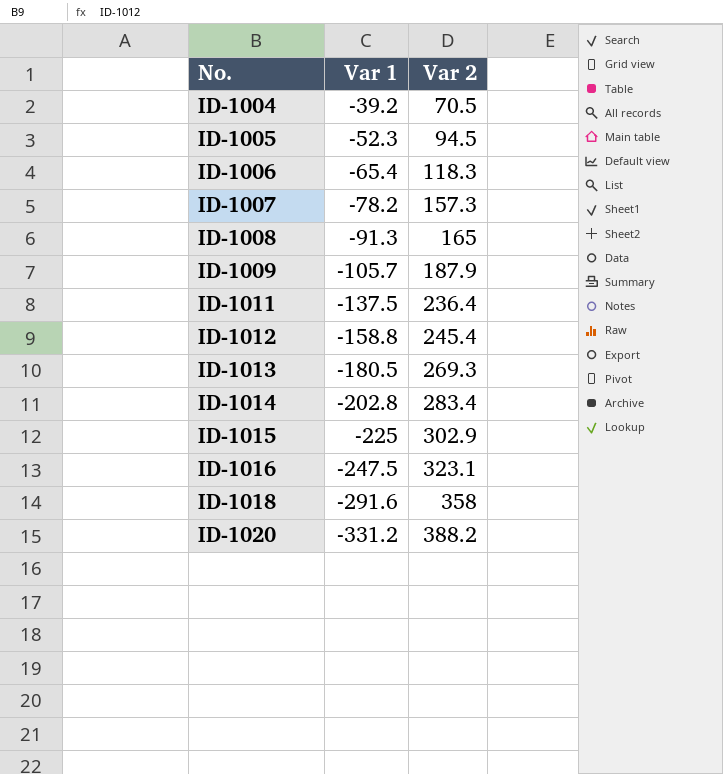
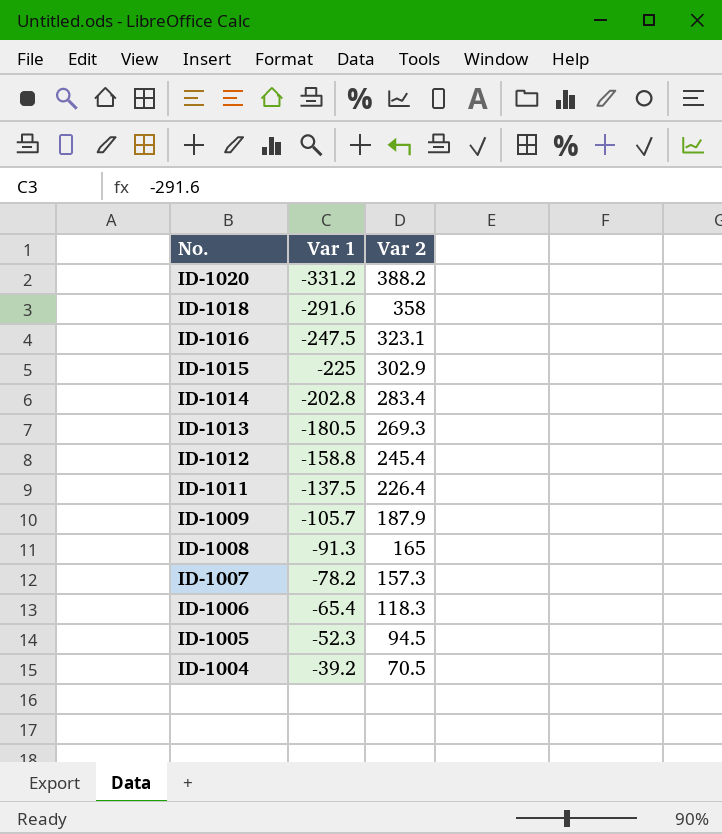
row order: No. ascending -> No. descending
ID-1011 | Var 2: 236.4 -> 226.4

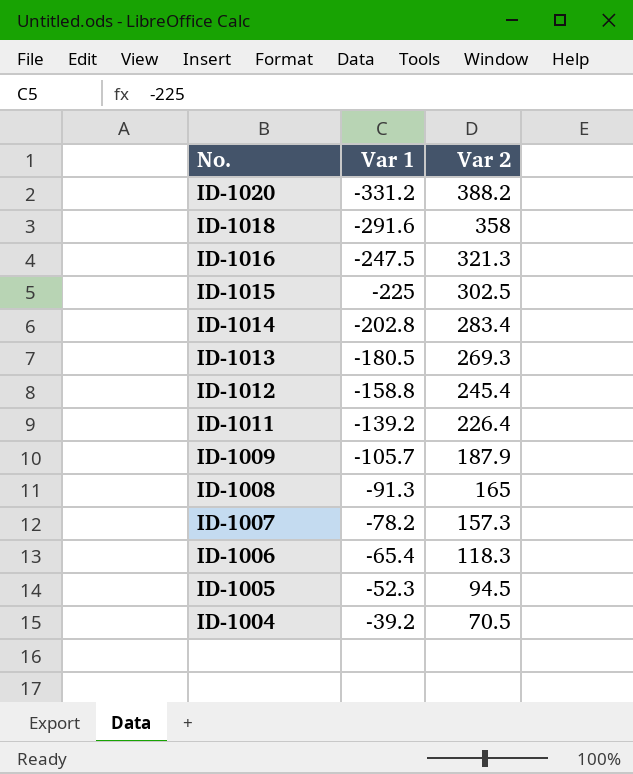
ID-1016 | Var 2: 323.1 -> 321.3
ID-1015 | Var 2: 302.9 -> 302.5
ID-1011 | Var 1: -137.5 -> -139.2

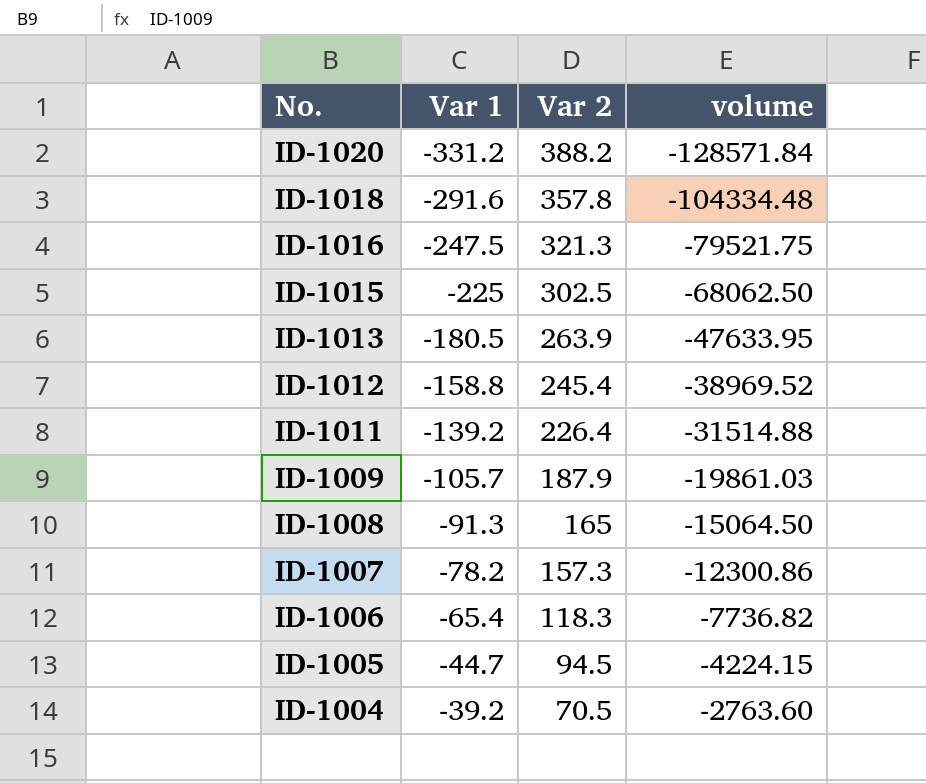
column volume | formula: none -> [Var 1] * [Var 2]
row ID-1014: -202.8 | 283.4 -> none
ID-1018 | Var 2: 358 -> 357.8
ID-1013 | Var 2: 269.3 -> 263.9
ID-1005 | Var 1: -52.3 -> -44.7

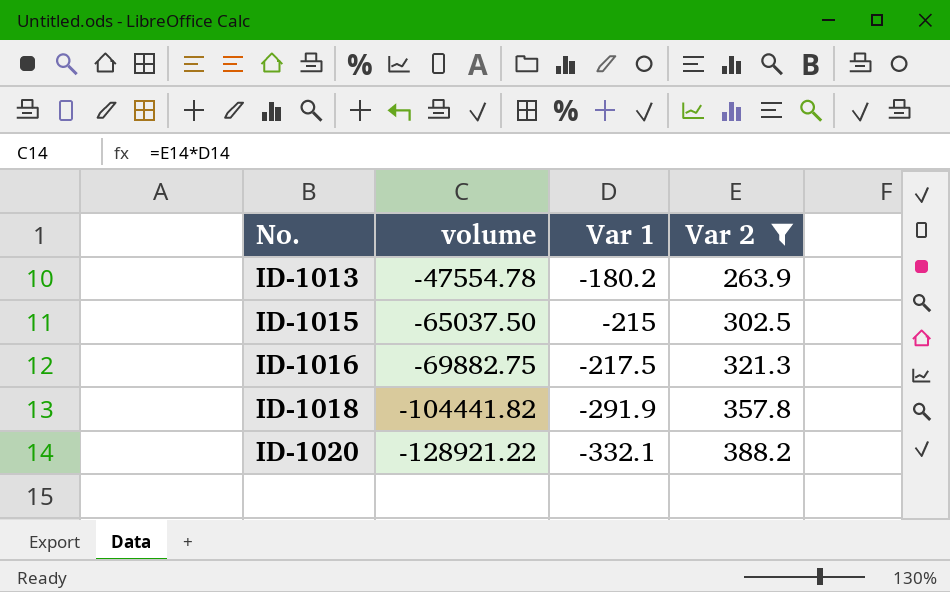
filter: none -> Var 2 >= 263.9
row order: No. descending -> No. ascending
column volume | position: 4 -> 2
ID-1013 | volume: -47633.95 -> -47554.78
ID-1013 | Var 1: -180.5 -> -180.2
ID-1015 | volume: -68062.50 -> -65037.50
ID-1015 | Var 1: -225 -> -215
ID-1016 | volume: -79521.75 -> -69882.75
ID-1016 | Var 1: -247.5 -> -217.5
ID-1018 | volume: -104334.48 -> -104441.82
ID-1018 | Var 1: -291.6 -> -291.9
ID-1020 | volume: -128571.84 -> -128921.22
ID-1020 | Var 1: -331.2 -> -332.1

